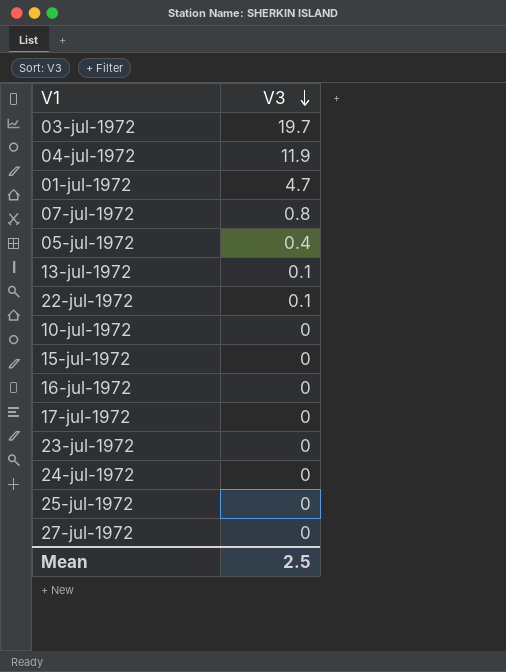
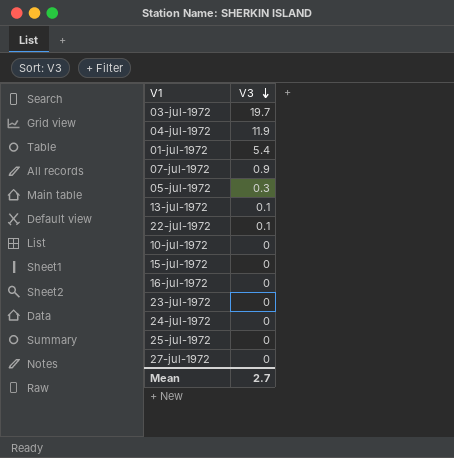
row 17-jul-1972: 0 -> none
01-jul-1972 | V3: 4.7 -> 5.4
07-jul-1972 | V3: 0.8 -> 0.9
05-jul-1972 | V3: 0.4 -> 0.3
Mean | V3: 2.5 -> 2.7

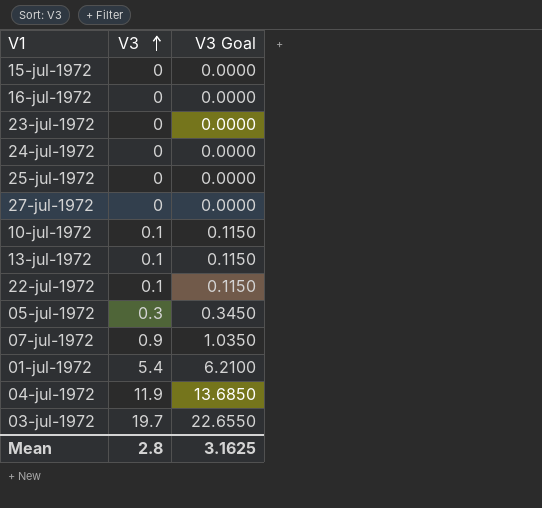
row order: V3 descending -> V3 ascending
column V3 Goal | formula: none -> [V3] * 1.15
10-jul-1972 | V3: 0 -> 0.1
Mean | V3: 2.7 -> 2.8

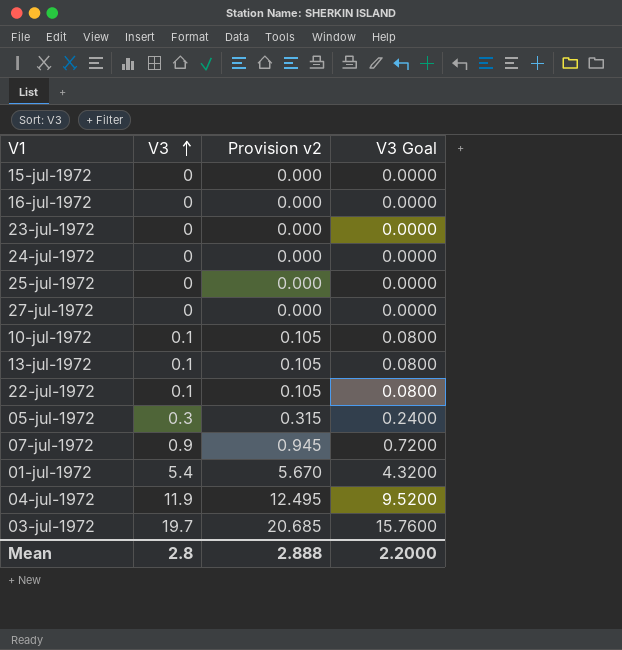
column Provision v2 | formula: none -> [V3] * 1.05
column V3 Goal | formula: [V3] * 1.15 -> [V3] * 0.8
Mean | V3 Goal: 3.1625 -> 2.2000

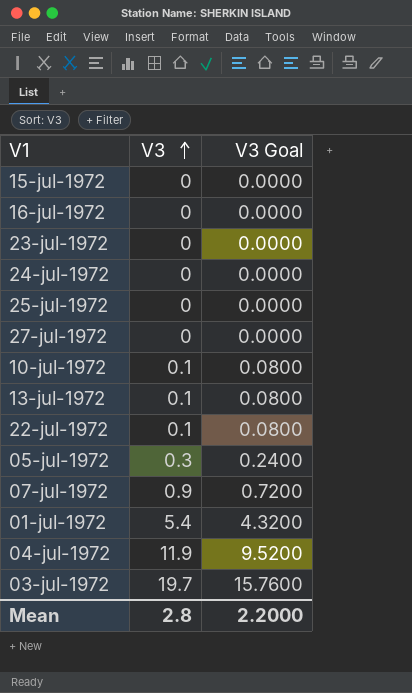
column Provision v2 | formula: [V3] * 1.05 -> none

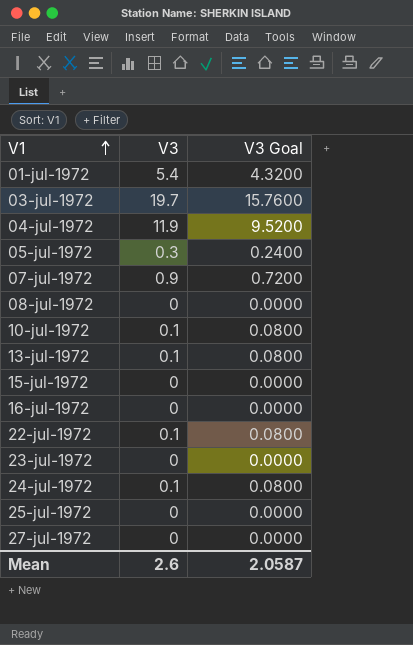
row order: V3 ascending -> V1 ascending
row 08-jul-1972: none -> 0 | 0.0000
24-jul-1972 | V3: 0 -> 0.1
24-jul-1972 | V3 Goal: 0.0000 -> 0.0800
Mean | V3: 2.8 -> 2.6
Mean | V3 Goal: 2.2000 -> 2.0587

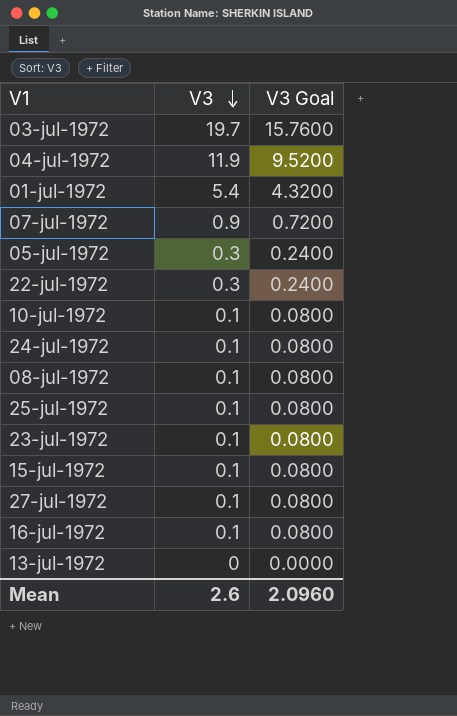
row order: V1 ascending -> V3 descending
22-jul-1972 | V3: 0.1 -> 0.3
22-jul-1972 | V3 Goal: 0.0800 -> 0.2400
08-jul-1972 | V3: 0 -> 0.1
08-jul-1972 | V3 Goal: 0.0000 -> 0.0800
25-jul-1972 | V3: 0 -> 0.1
25-jul-1972 | V3 Goal: 0.0000 -> 0.0800
23-jul-1972 | V3: 0 -> 0.1
23-jul-1972 | V3 Goal: 0.0000 -> 0.0800
15-jul-1972 | V3: 0 -> 0.1
15-jul-1972 | V3 Goal: 0.0000 -> 0.0800
27-jul-1972 | V3: 0 -> 0.1
27-jul-1972 | V3 Goal: 0.0000 -> 0.0800
16-jul-1972 | V3: 0 -> 0.1
16-jul-1972 | V3 Goal: 0.0000 -> 0.0800
13-jul-1972 | V3: 0.1 -> 0
13-jul-1972 | V3 Goal: 0.0800 -> 0.0000
Mean | V3 Goal: 2.0587 -> 2.0960

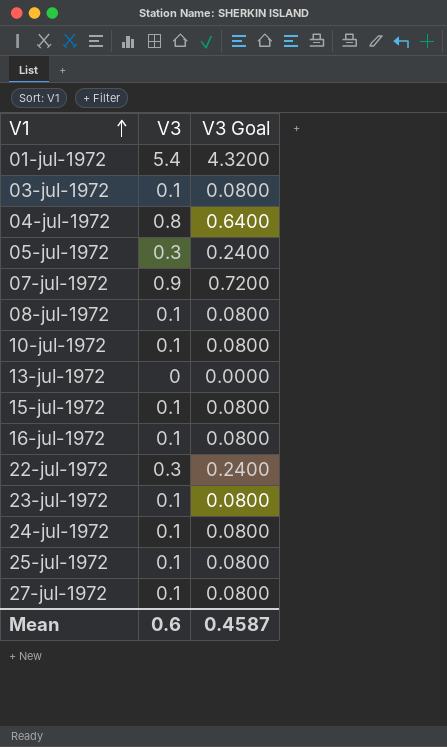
row order: V3 descending -> V1 ascending
03-jul-1972 | V3: 19.7 -> 0.1
03-jul-1972 | V3 Goal: 15.7600 -> 0.0800
04-jul-1972 | V3: 11.9 -> 0.8
04-jul-1972 | V3 Goal: 9.5200 -> 0.6400
Mean | V3: 2.6 -> 0.6
Mean | V3 Goal: 2.0960 -> 0.4587

